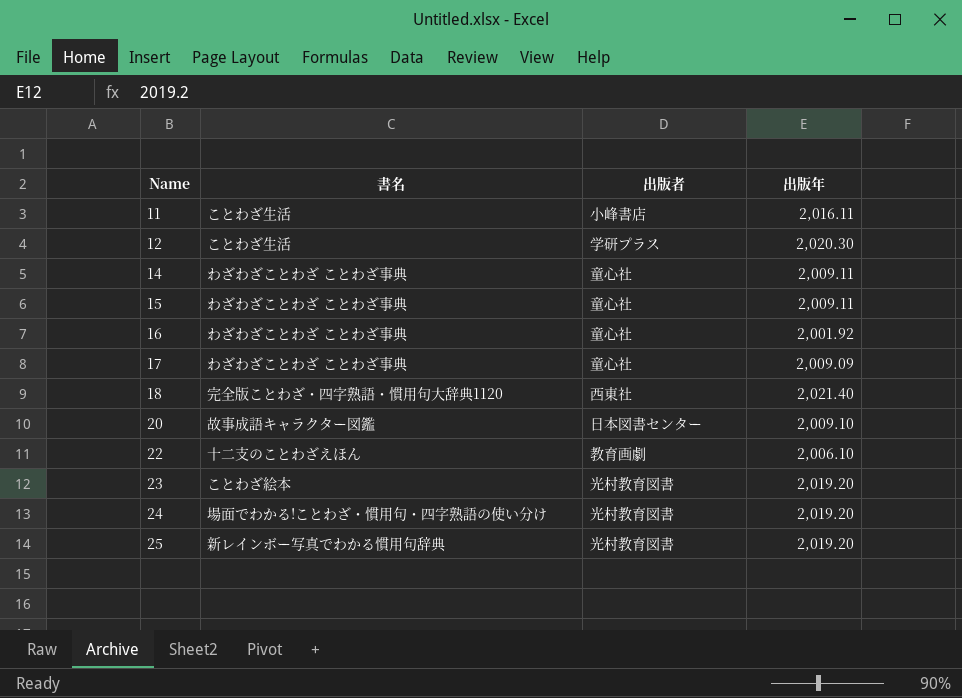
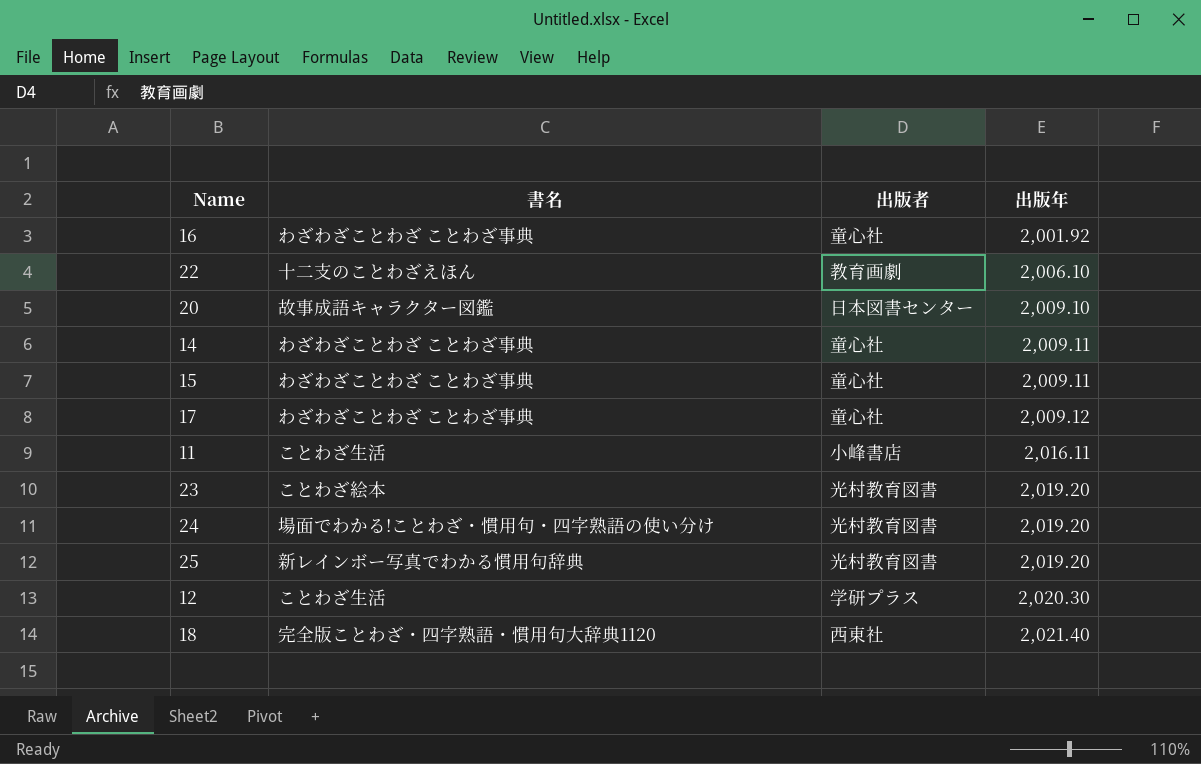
row order: Name ascending -> 出版年 ascending
17 | 出版年: 2,009.09 -> 2,009.12

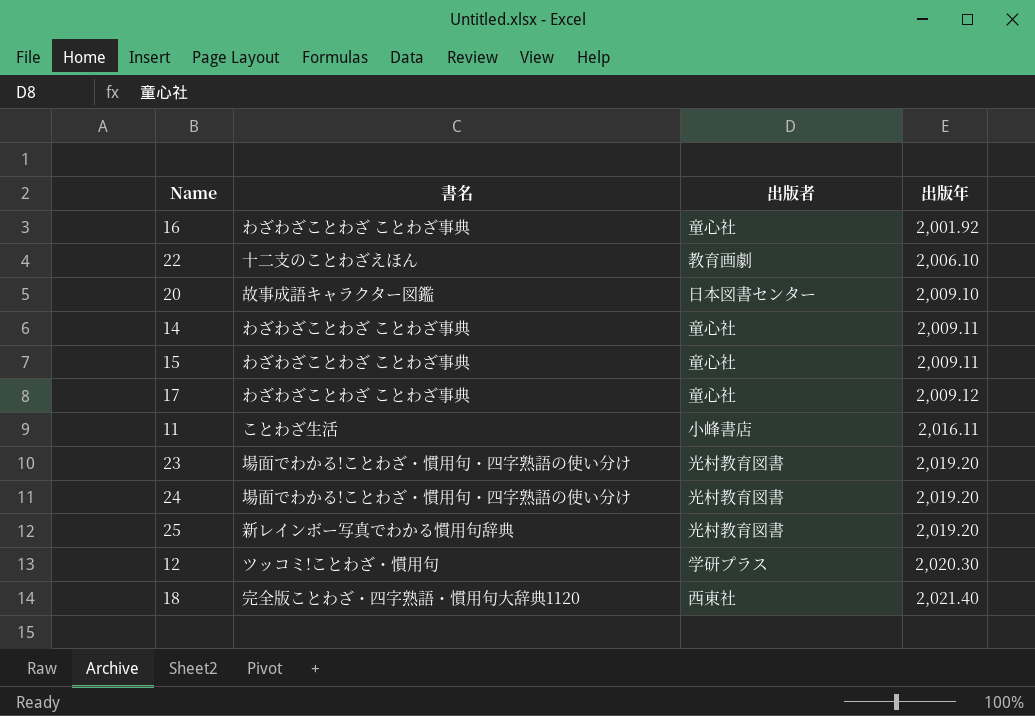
23 | 書名: ことわざ絵本 -> 場面でわかる!ことわざ・慣用句・四字熟語の使い分け
12 | 書名: ことわざ生活 -> ツッコミ!ことわざ・慣用句

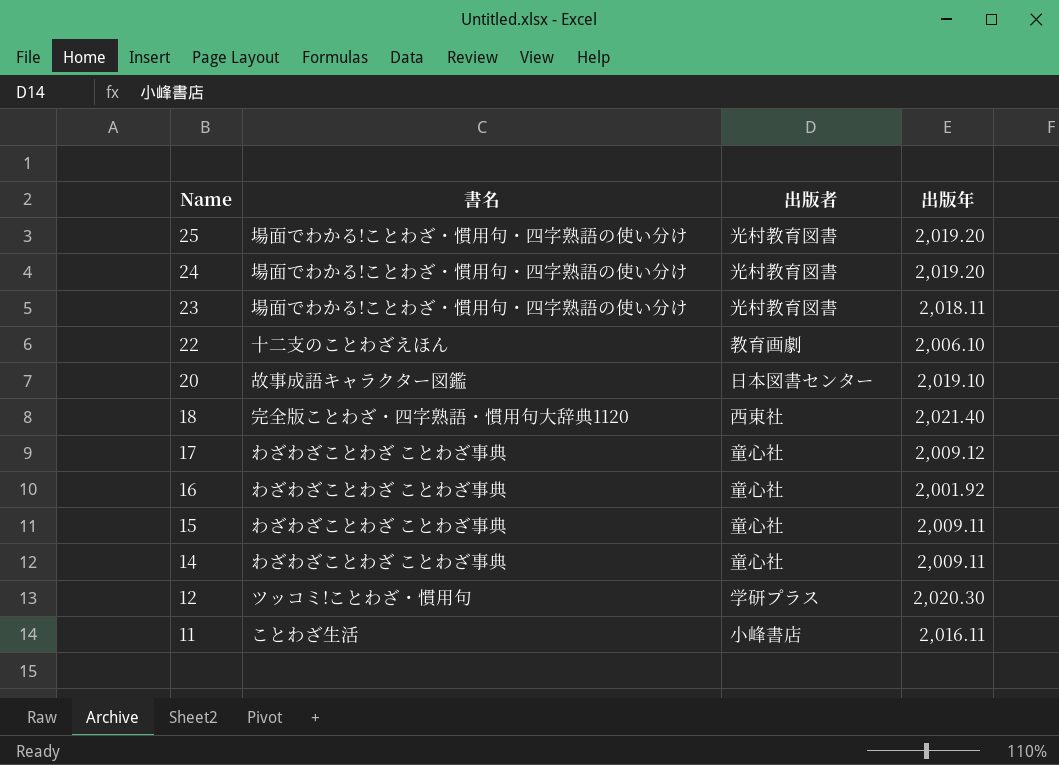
row order: 出版年 ascending -> Name descending
25 | 書名: 新レインボー写真でわかる慣用句辞典 -> 場面でわかる!ことわざ・慣用句・四字熟語の使い分け
23 | 出版年: 2,019.20 -> 2,018.11
20 | 出版年: 2,009.10 -> 2,019.10

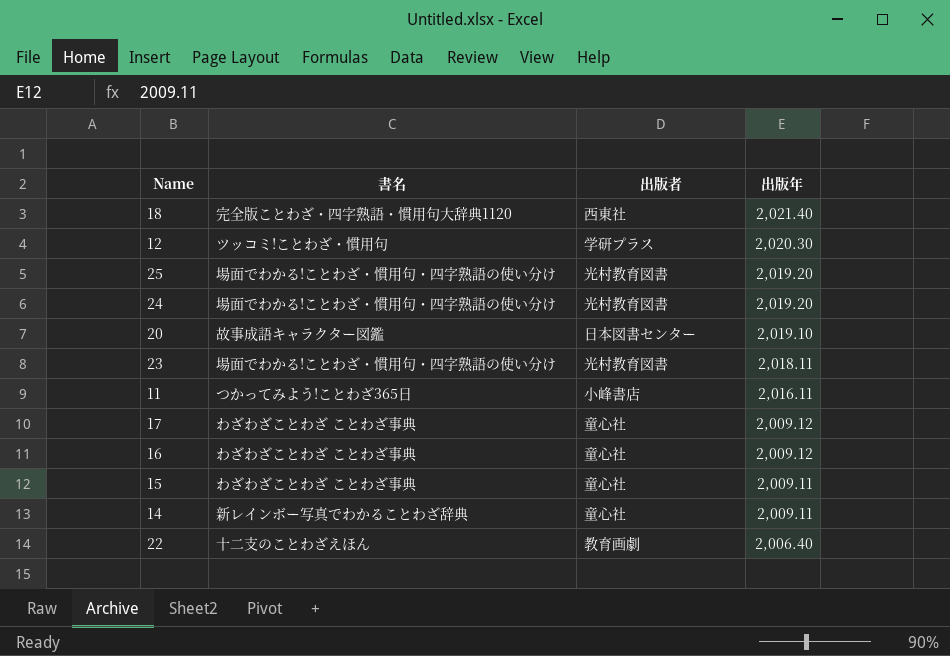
row order: Name descending -> 出版年 descending
11 | 書名: ことわざ生活 -> つかってみよう!ことわざ365日
16 | 出版年: 2,001.92 -> 2,009.12
14 | 書名: わざわざことわざ ことわざ事典 -> 新レインボー写真でわかることわざ辞典
22 | 出版年: 2,006.10 -> 2,006.40

